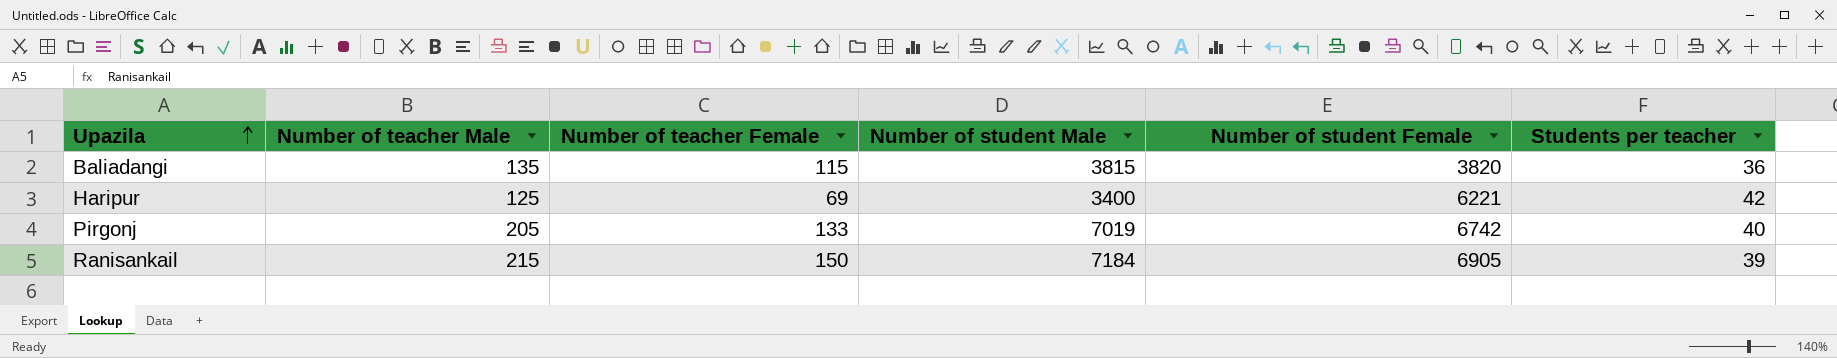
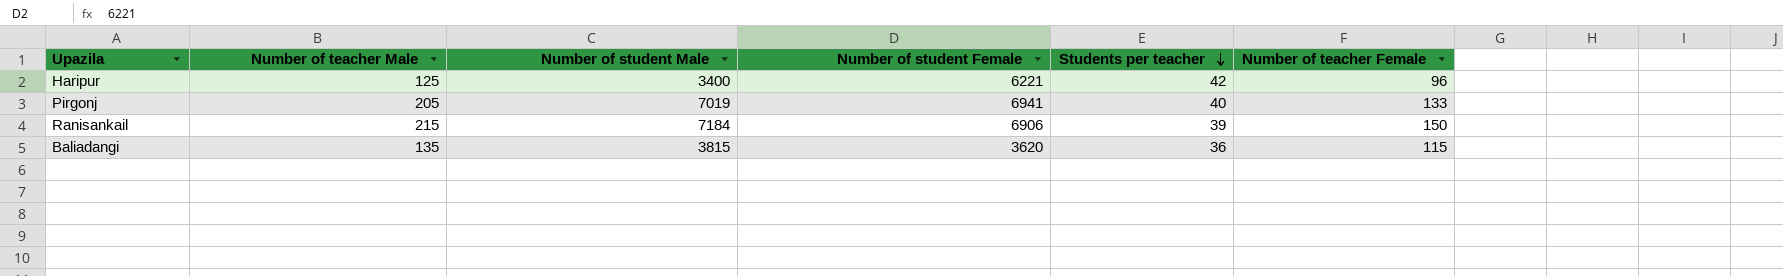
row order: Upazila ascending -> Students per teacher descending
column Number of teacher Female | position: 3 -> 6
Haripur | Number of teacher Female: 69 -> 96
Pirgonj | Number of student Female: 6742 -> 6941
Ranisankail | Number of student Female: 6905 -> 6906
Baliadangi | Number of student Female: 3820 -> 3620

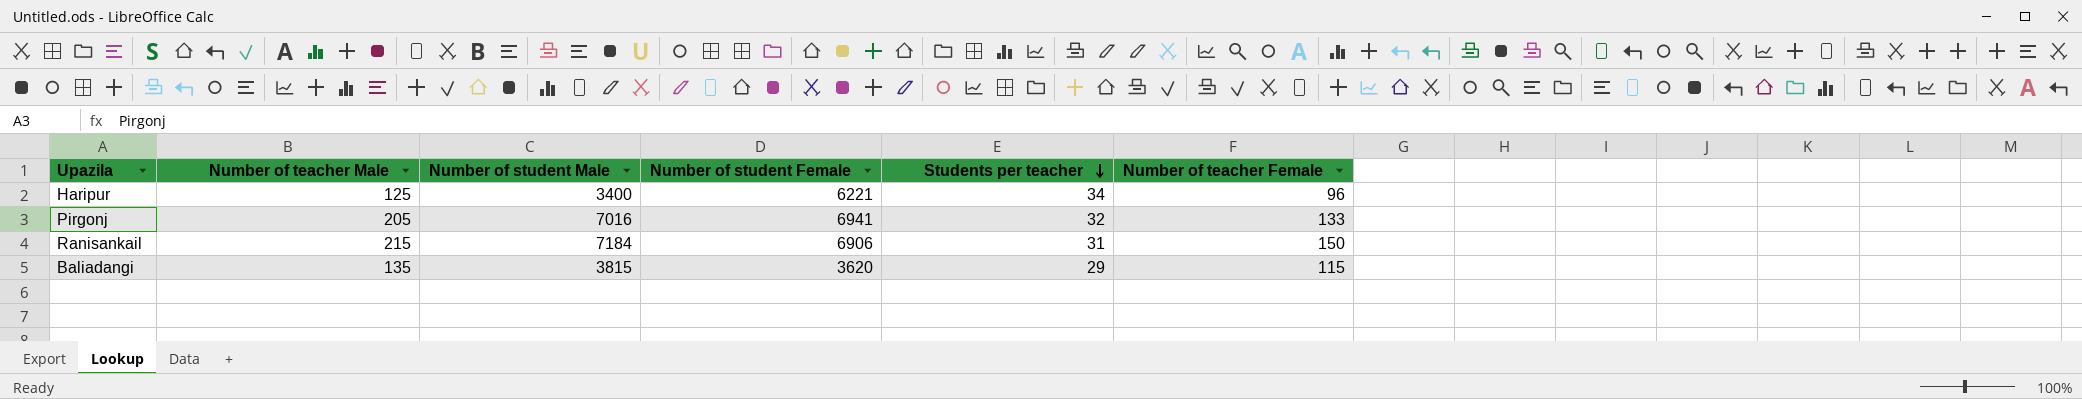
Haripur | Students per teacher: 42 -> 34
Pirgonj | Number of student Male: 7019 -> 7016
Pirgonj | Students per teacher: 40 -> 32
Ranisankail | Students per teacher: 39 -> 31
Baliadangi | Students per teacher: 36 -> 29

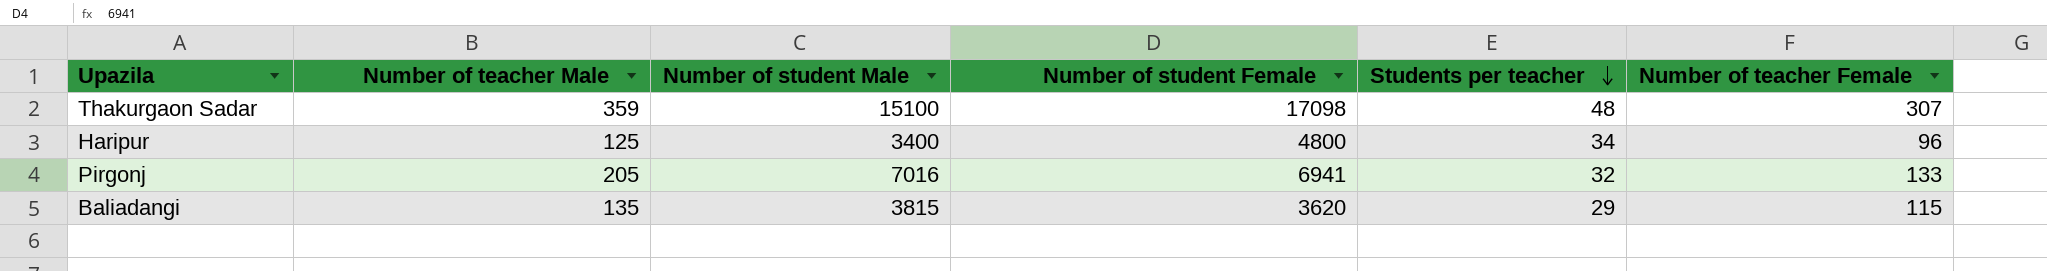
row Ranisankail: 215 | 7184 | 6906 | 31 | 150 -> none
row Thakurgaon Sadar: none -> 359 | 15100 | 17098 | 48 | 307
Haripur | Number of student Female: 6221 -> 4800

